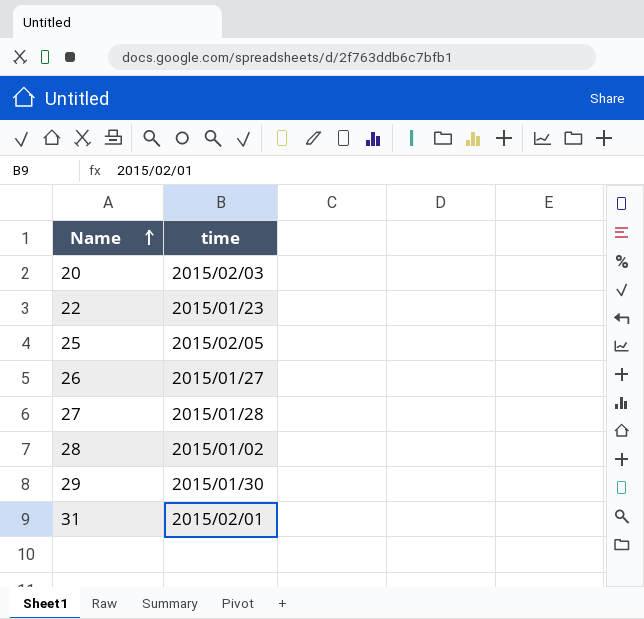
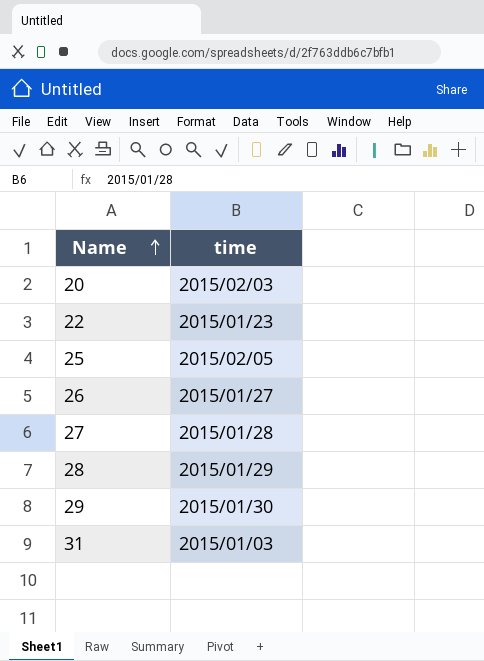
28 | time: 2015/01/02 -> 2015/01/29
31 | time: 2015/02/01 -> 2015/01/03

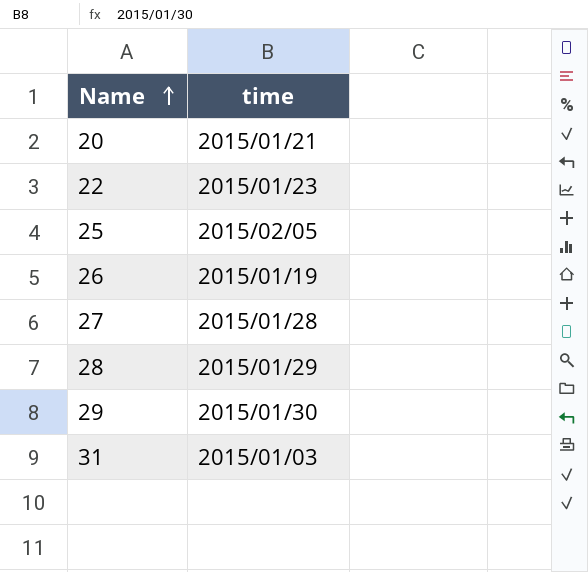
20 | time: 2015/02/03 -> 2015/01/21
26 | time: 2015/01/27 -> 2015/01/19

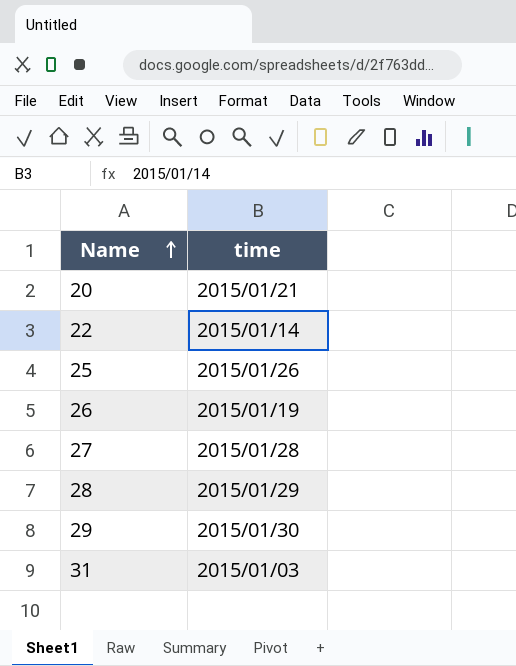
22 | time: 2015/01/23 -> 2015/01/14
25 | time: 2015/02/05 -> 2015/01/26

